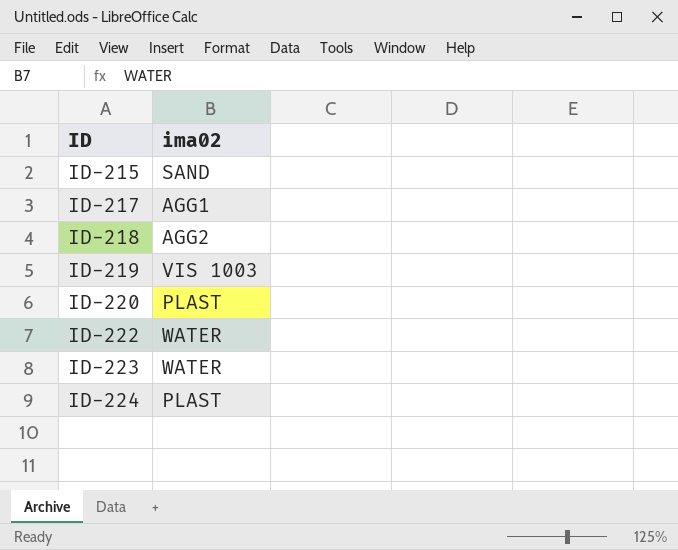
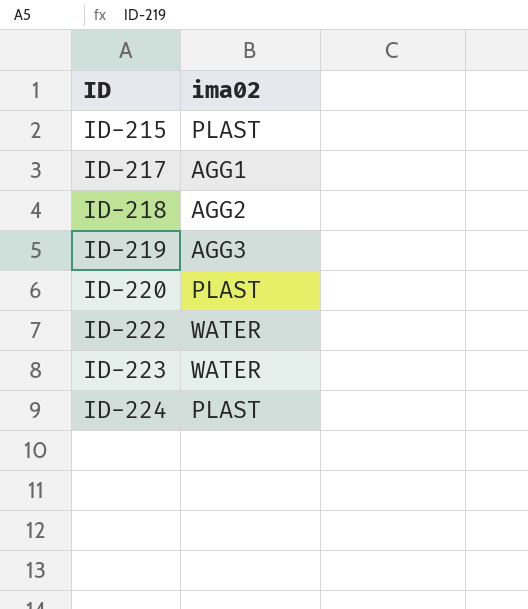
ID-215 | ima02: SAND -> PLAST
ID-219 | ima02: VIS 1003 -> AGG3

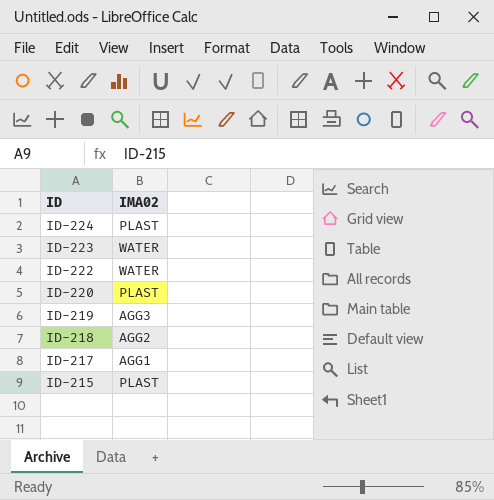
row order: ID ascending -> ID descending
column name: ima02 -> IMA02

